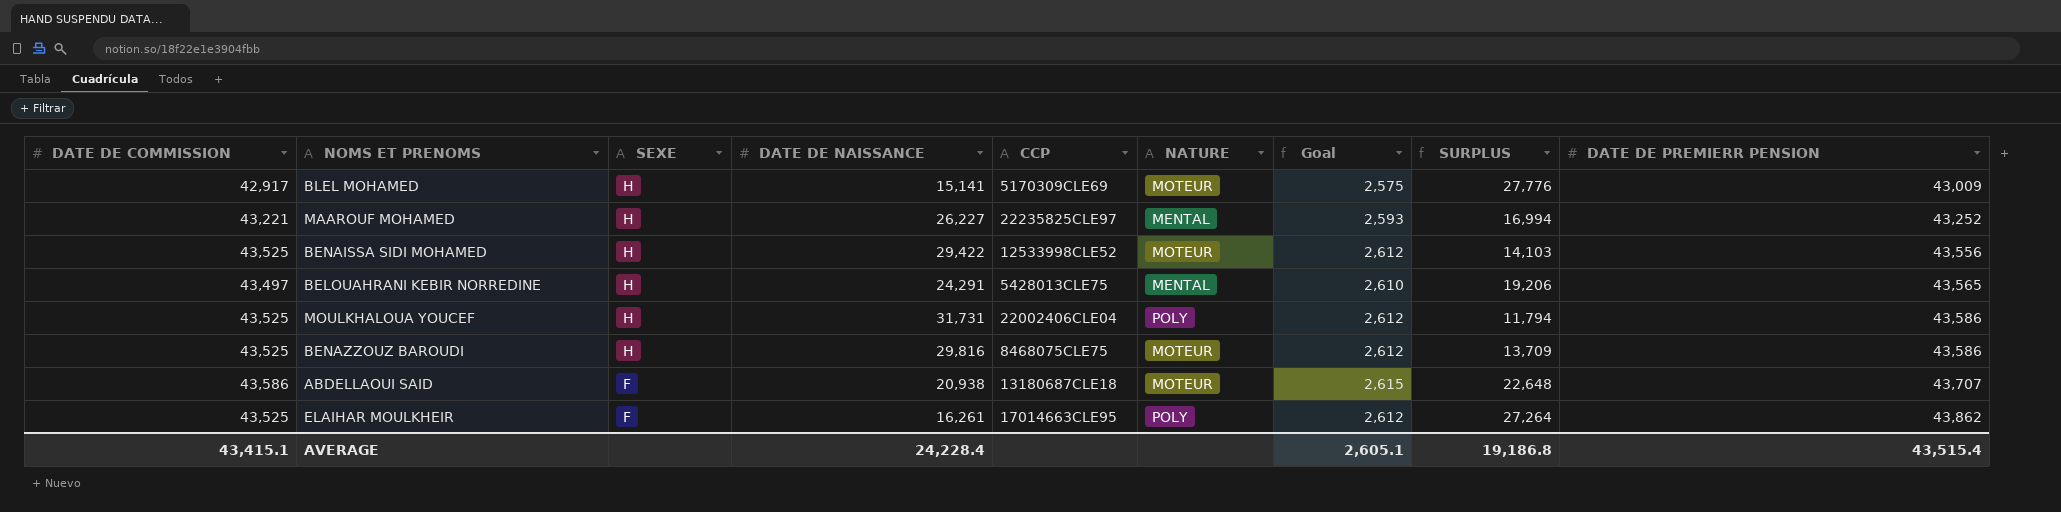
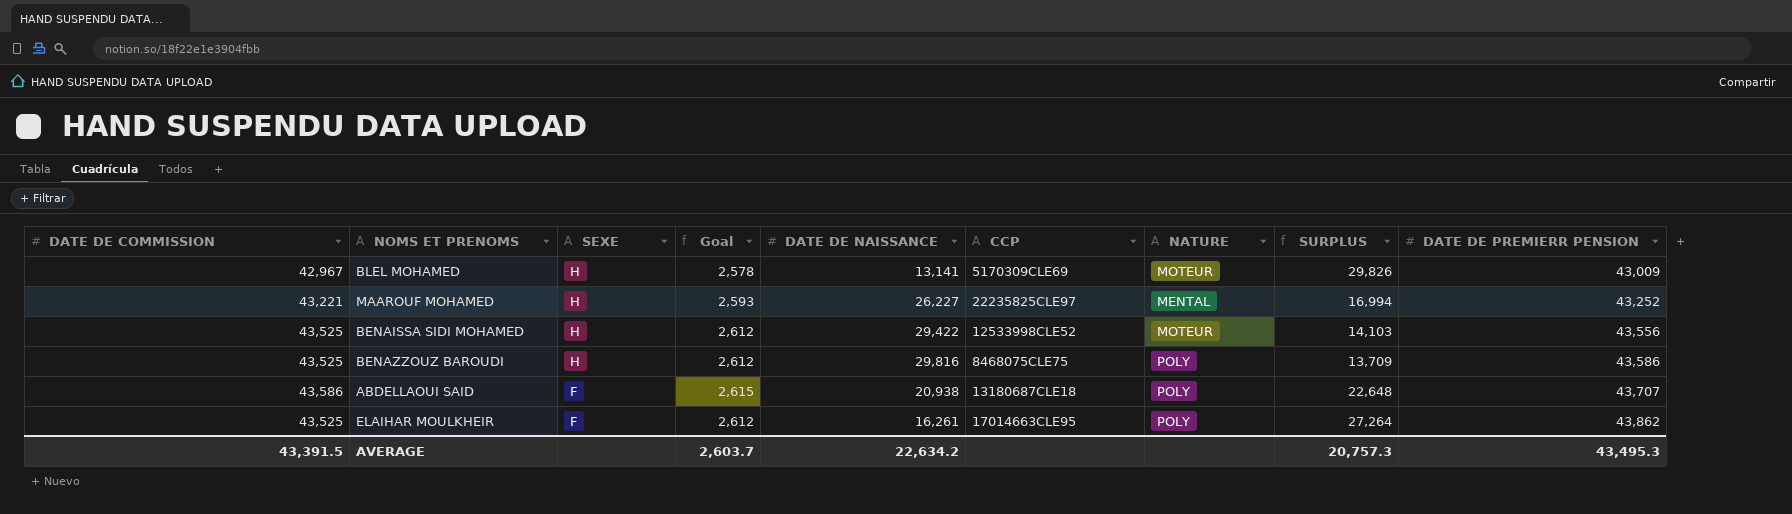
column Goal | position: 7 -> 4
row BELOUAHRANI KEBIR NORREDINE: 43,497 | H | 24,291 | 5428013CLE75 | MENTAL | 2,610 | 19,206 | 43,565 -> none
row MOULKHALOUA YOUCEF: 43,525 | H | 31,731 | 22002406CLE04 | POLY | 2,612 | 11,794 | 43,586 -> none
BLEL MOHAMED | DATE DE COMMISSION: 42,917 -> 42,967
BLEL MOHAMED | Goal: 2,575 -> 2,578
BLEL MOHAMED | DATE DE NAISSANCE: 15,141 -> 13,141
BLEL MOHAMED | SURPLUS: 27,776 -> 29,826
BENAZZOUZ BAROUDI | NATURE: MOTEUR -> POLY
ABDELLAOUI SAID | NATURE: MOTEUR -> POLY
AVERAGE | DATE DE COMMISSION: 43,415.1 -> 43,391.5
AVERAGE | Goal: 2,605.1 -> 2,603.7
AVERAGE | DATE DE NAISSANCE: 24,228.4 -> 22,634.2
AVERAGE | SURPLUS: 19,186.8 -> 20,757.3
AVERAGE | DATE DE PREMIERR PENSION: 43,515.4 -> 43,495.3

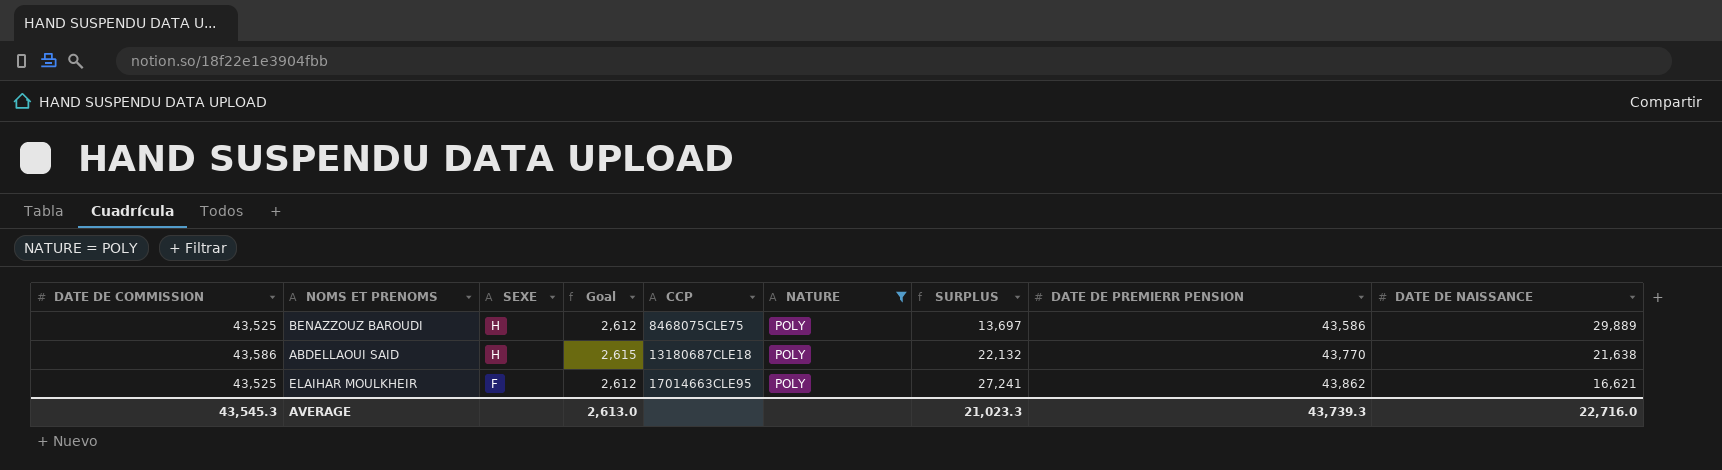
filter: none -> NATURE = POLY
column SURPLUS | formula: [DATE DE COMMISSION] - [DATE DE NAISSANCE] -> [DATE DE PREMIERR PENSION] - [DATE DE NAISSANCE]
column DATE DE NAISSANCE | position: 5 -> 9
BENAZZOUZ BAROUDI | DATE DE NAISSANCE: 29,816 -> 29,889
ABDELLAOUI SAID | SEXE: F -> H
ABDELLAOUI SAID | DATE DE PREMIERR PENSION: 43,707 -> 43,770
ABDELLAOUI SAID | DATE DE NAISSANCE: 20,938 -> 21,638
ELAIHAR MOULKHEIR | DATE DE NAISSANCE: 16,261 -> 16,621
AVERAGE | DATE DE COMMISSION: 43,391.5 -> 43,545.3
AVERAGE | Goal: 2,603.7 -> 2,613.0
AVERAGE | SURPLUS: 20,757.3 -> 21,023.3
AVERAGE | DATE DE PREMIERR PENSION: 43,495.3 -> 43,739.3
AVERAGE | DATE DE NAISSANCE: 22,634.2 -> 22,716.0

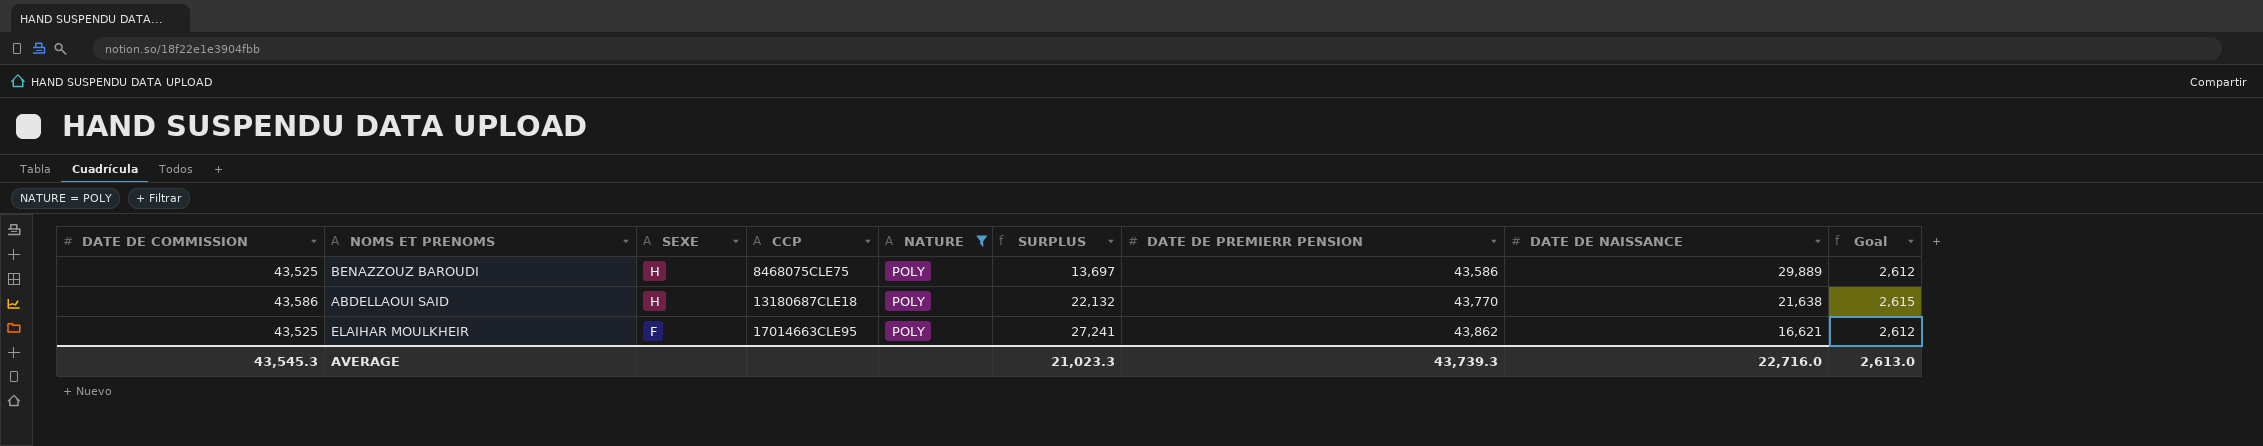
column Goal | position: 4 -> 9

